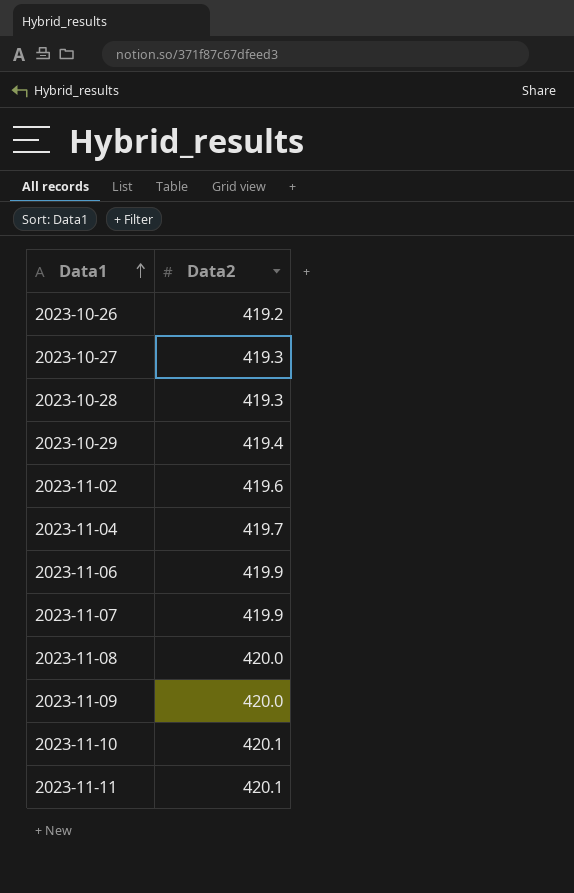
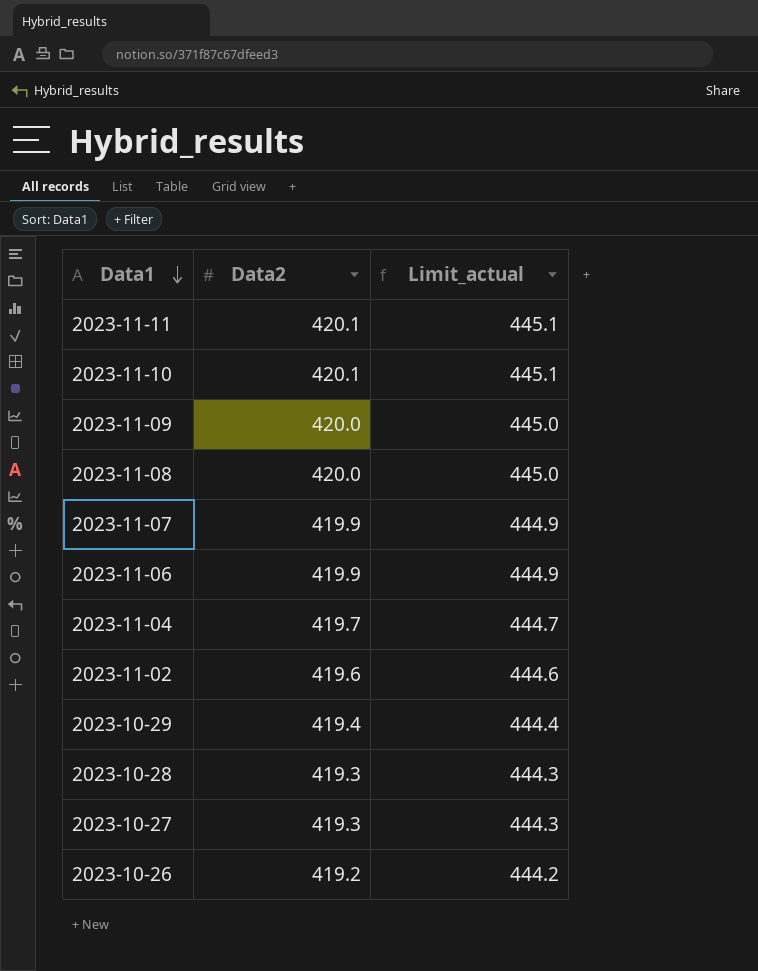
row order: Data1 ascending -> Data1 descending
column Limit_actual | formula: none -> [Data2] + 25

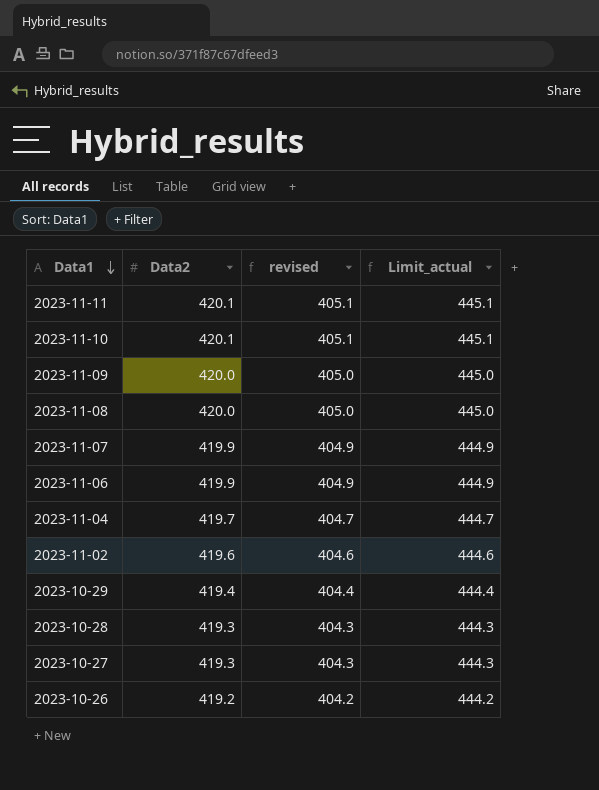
column revised | formula: none -> [Data2] - 15

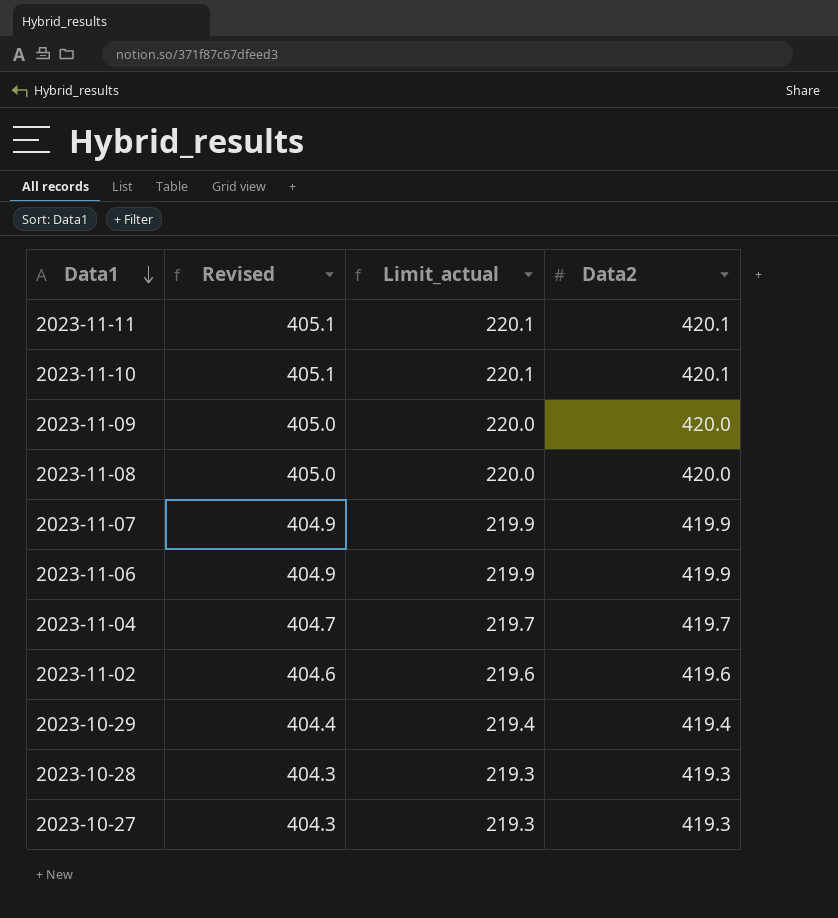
column name: revised -> Revised
column Limit_actual | formula: [Data2] + 25 -> [Data2] - 200
column Data2 | position: 2 -> 4
row 2023-10-26: 419.2 | 404.2 | 444.2 -> none

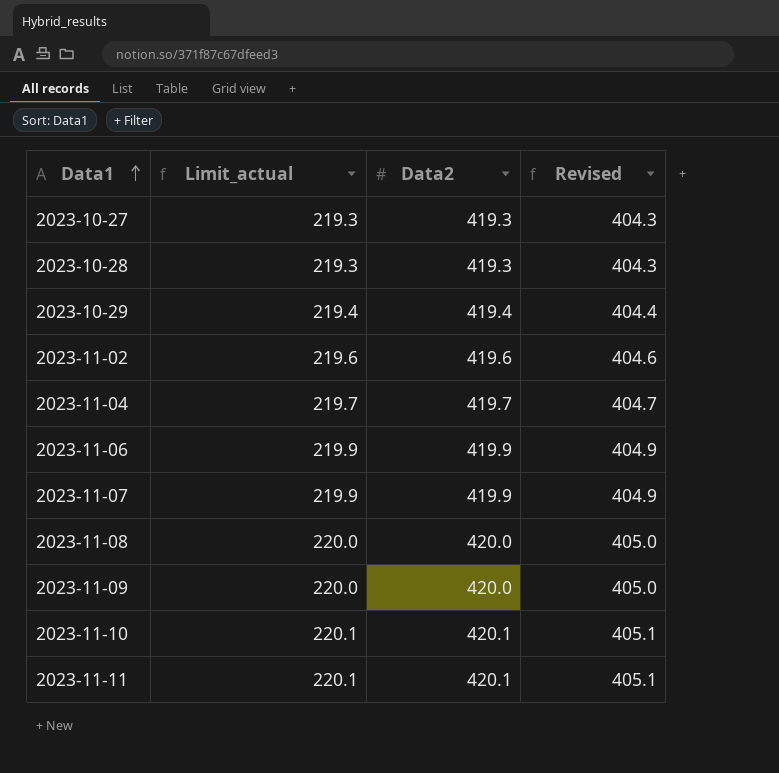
row order: Data1 descending -> Data1 ascending
column Revised | position: 2 -> 4

